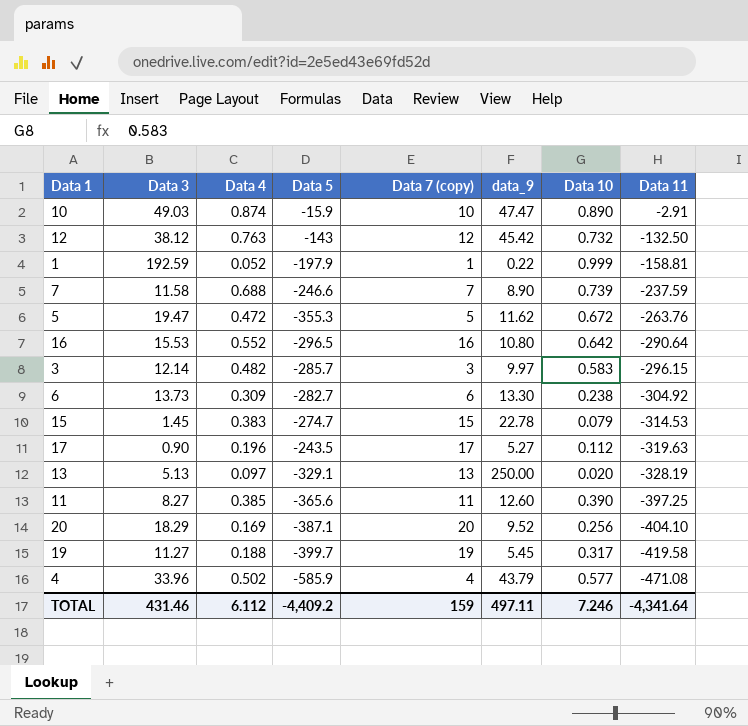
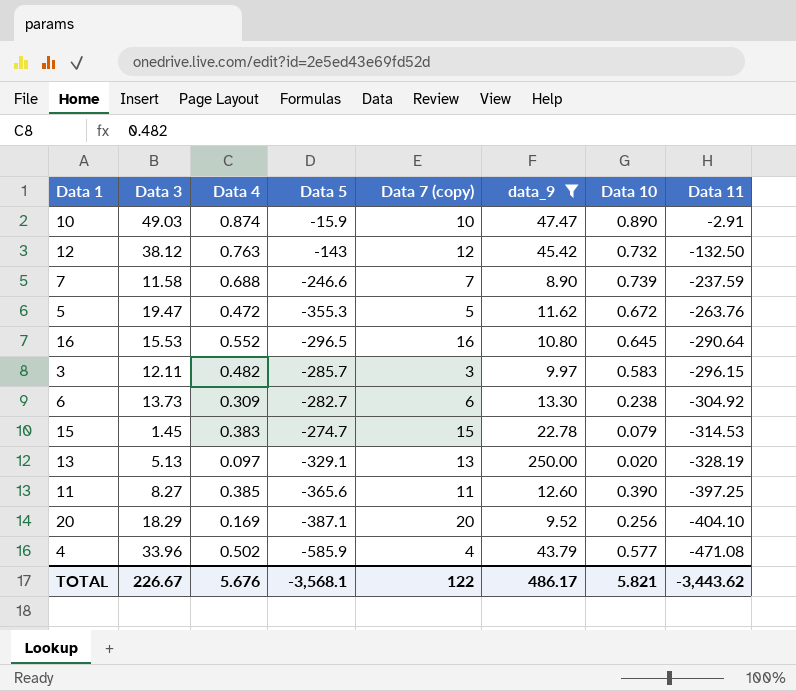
filter: none -> data_9 >= 8.90
16 | Data 10: 0.642 -> 0.645
3 | Data 3: 12.14 -> 12.11
TOTAL | Data 3: 431.46 -> 226.67
TOTAL | Data 4: 6.112 -> 5.676
TOTAL | Data 5: -4,409.2 -> -3,568.1
TOTAL | Data 7 (copy): 159 -> 122
TOTAL | data_9: 497.11 -> 486.17
TOTAL | Data 10: 7.246 -> 5.821
TOTAL | Data 11: -4,341.64 -> -3,443.62

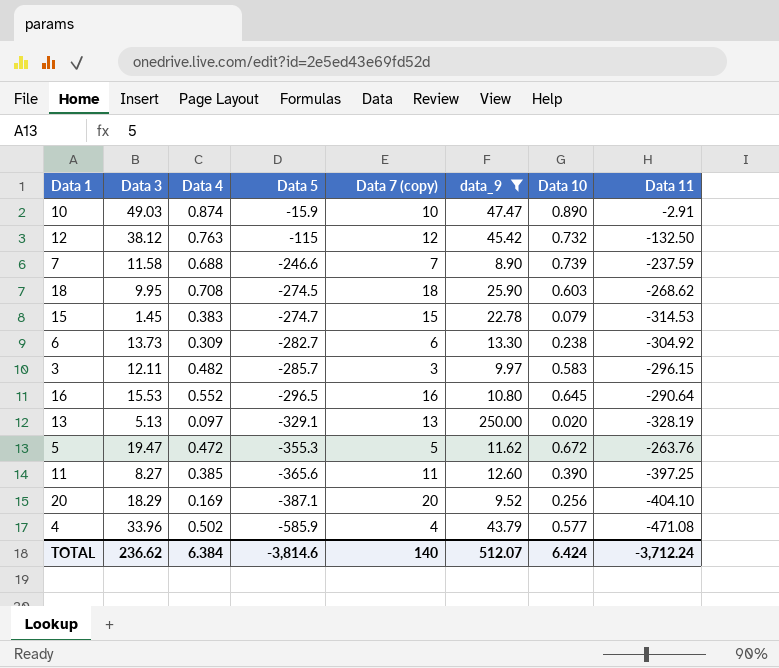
row order: Data 11 descending -> Data 5 descending
12 | Data 5: -143 -> -115
row 18: none -> 9.95 | 0.708 | -274.5 | 18 | 25.90 | 0.603 | -268.62
TOTAL | Data 3: 226.67 -> 236.62
TOTAL | Data 4: 5.676 -> 6.384
TOTAL | Data 5: -3,568.1 -> -3,814.6
TOTAL | Data 7 (copy): 122 -> 140
TOTAL | data_9: 486.17 -> 512.07
TOTAL | Data 10: 5.821 -> 6.424
TOTAL | Data 11: -3,443.62 -> -3,712.24

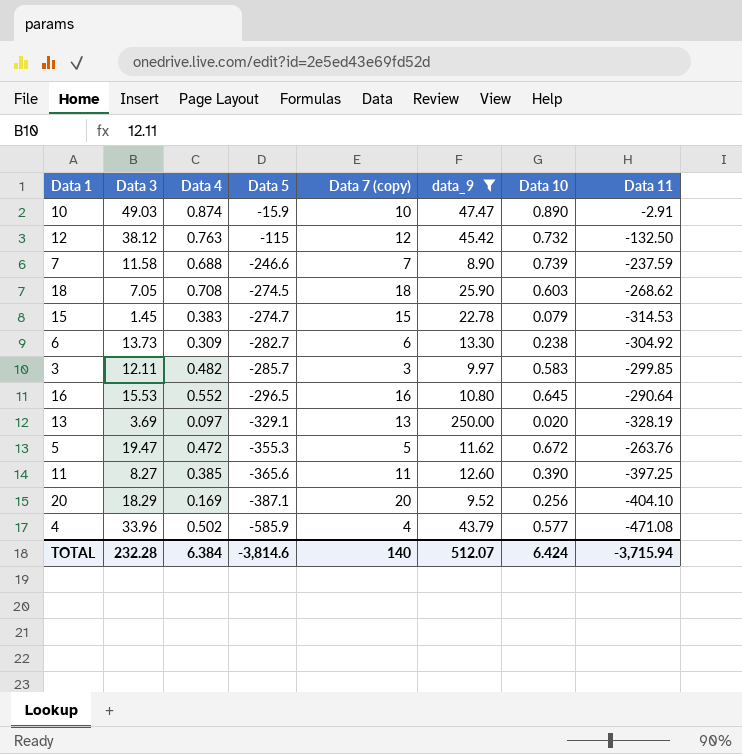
18 | Data 3: 9.95 -> 7.05
3 | Data 11: -296.15 -> -299.85
13 | Data 3: 5.13 -> 3.69
TOTAL | Data 3: 236.62 -> 232.28
TOTAL | Data 11: -3,712.24 -> -3,715.94

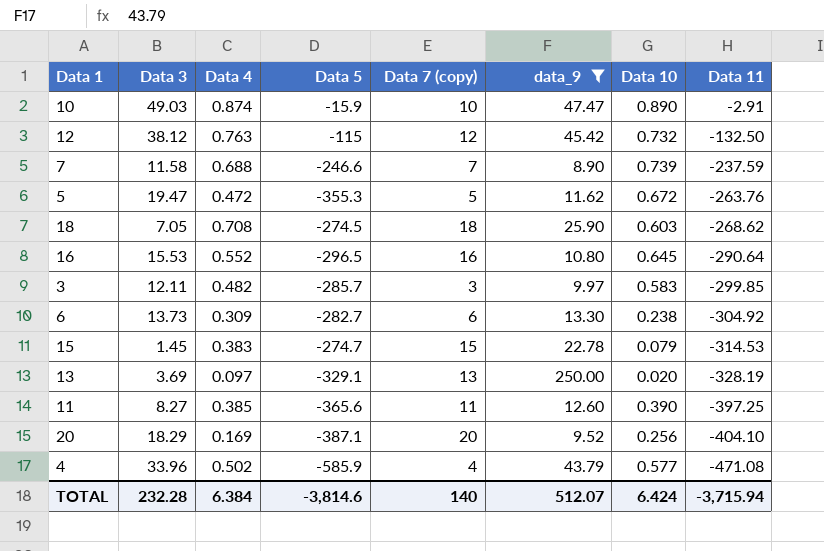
row order: Data 5 descending -> Data 11 descending

